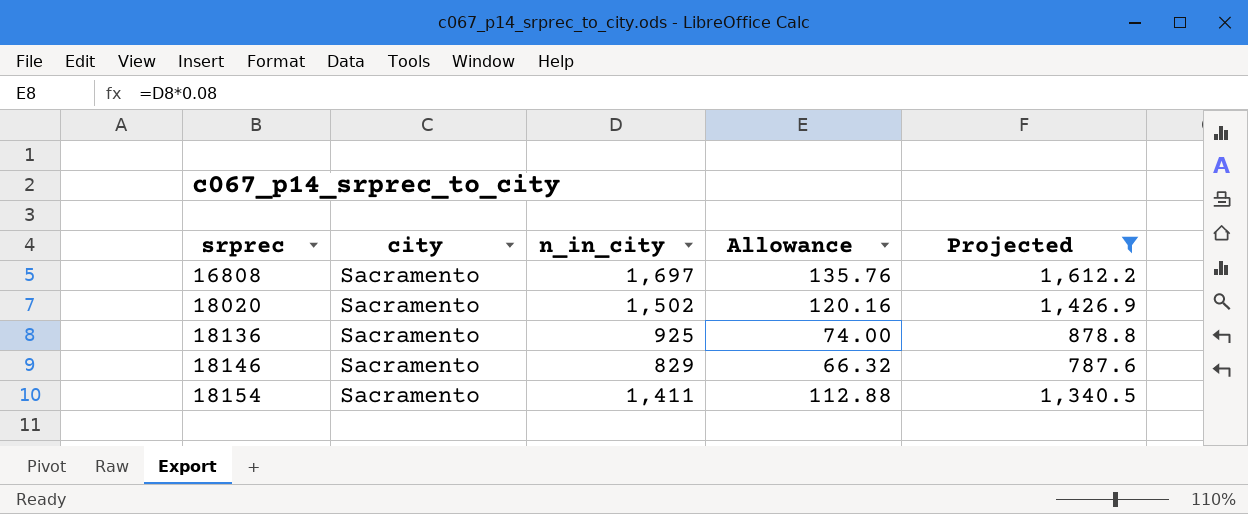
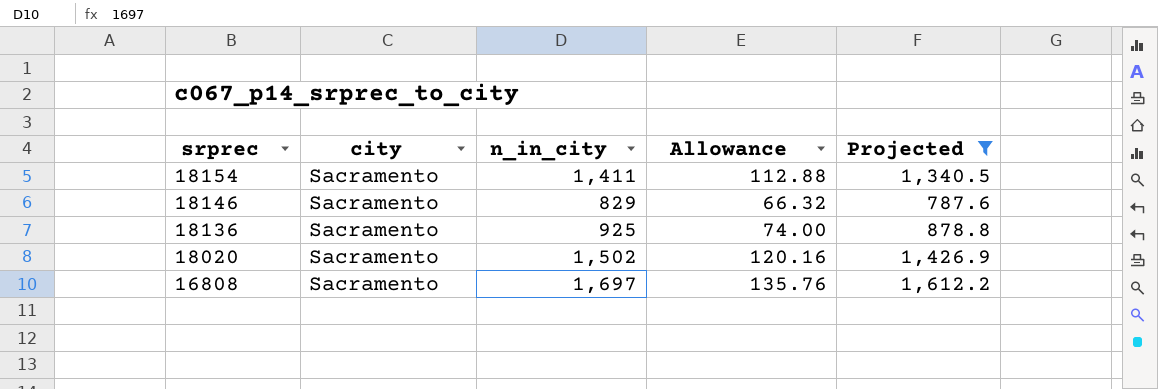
row order: srprec ascending -> srprec descending

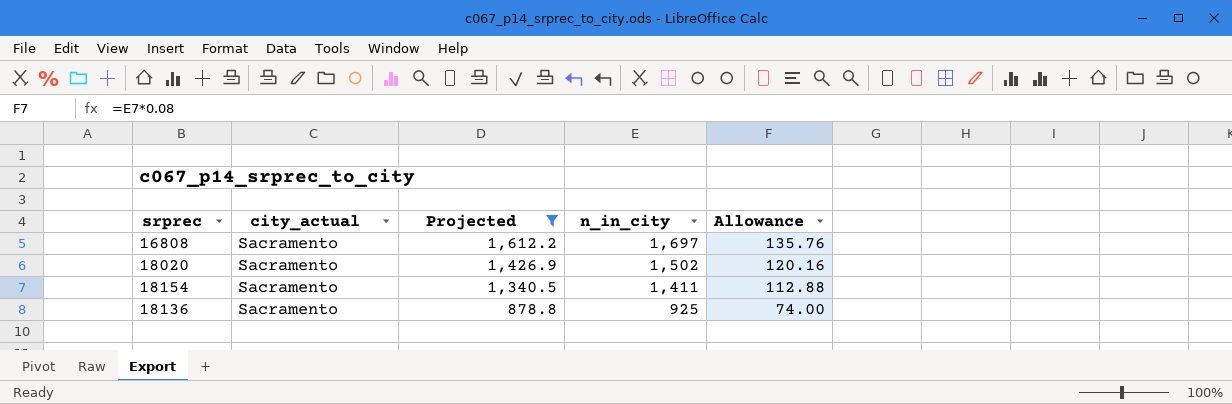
row order: srprec descending -> Projected descending
column name: city -> city_actual
column Projected | position: 5 -> 3
row 18146: Sacramento | 829 | 66.32 | 787.6 -> none

